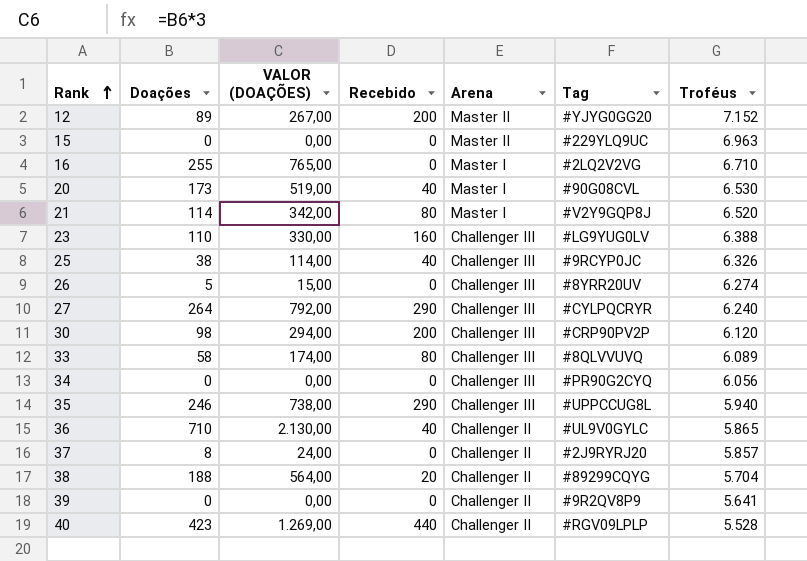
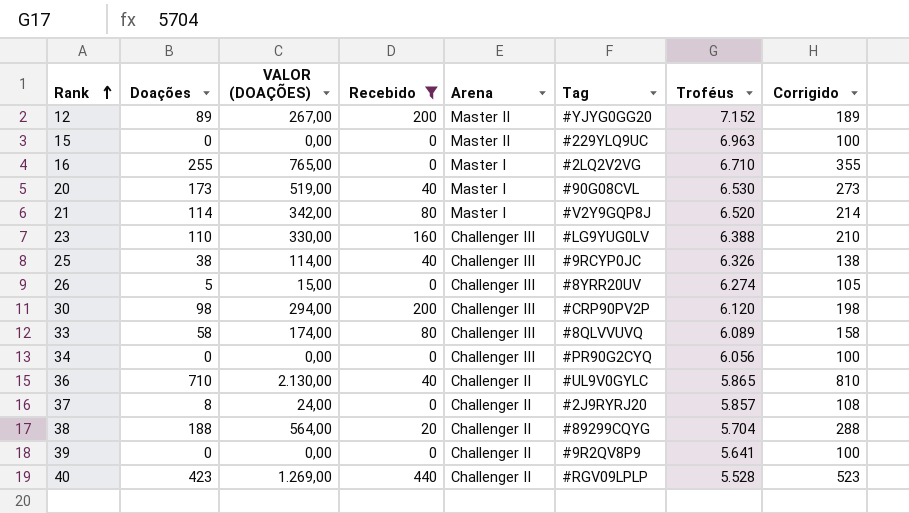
filter: none -> Recebido != 290
column Corrigido | formula: none -> [Doações] + 100

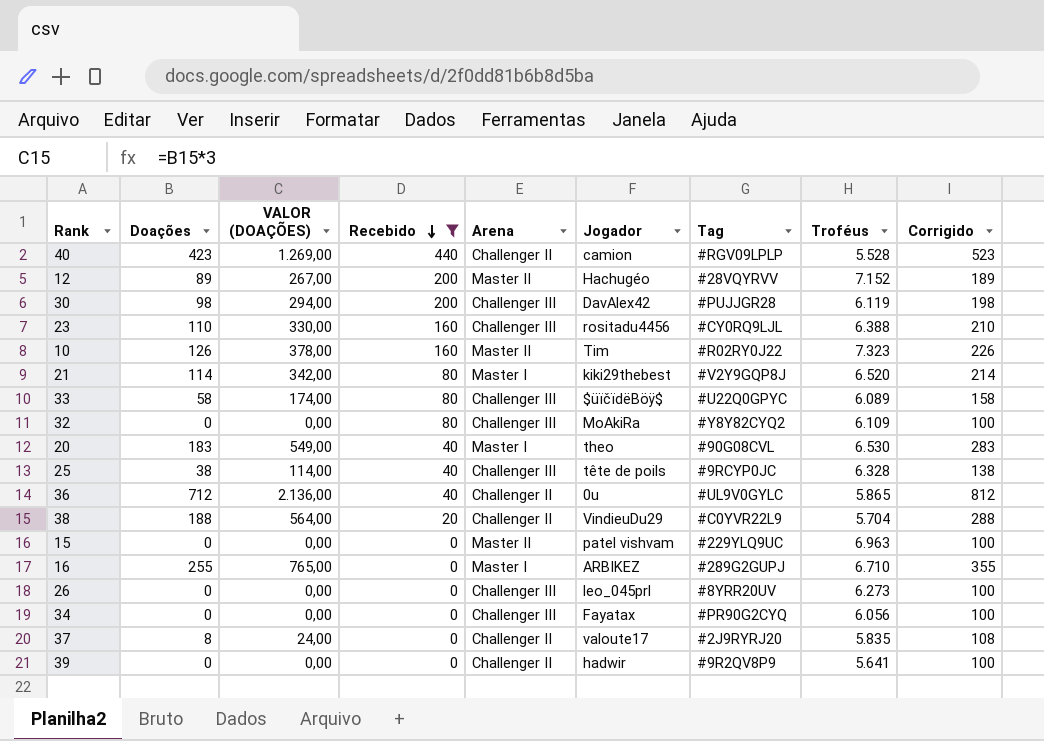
row order: Rank ascending -> Recebido descending
column Jogador | position: none -> 6
12 | Tag: #YJYG0GG20 -> #28VQYRVV
30 | Tag: #CRP90PV2P -> #PUJJGR28
30 | Troféus: 6.120 -> 6.119
23 | Tag: #LG9YUG0LV -> #CY0RQ9LJL
row 10: none -> 126 | 378,00 | 160 | Master II | Tim | #R02RY0J22 | 7.323 | 226
33 | Tag: #8QLVVUVQ -> #U22Q0GPYC
row 32: none -> 0 | 0,00 | 80 | Challenger III | MoAkiRa | #Y8Y82CYQ2 | 6.109 | 100
20 | Doações: 173 -> 183
20 | VALOR (DOAÇÕES): 519,00 -> 549,00
20 | Corrigido: 273 -> 283
25 | Troféus: 6.326 -> 6.328
36 | Doações: 710 -> 712
36 | VALOR (DOAÇÕES): 2.130,00 -> 2.136,00
36 | Corrigido: 810 -> 812
38 | Tag: #89299CQYG -> #C0YVR22L9
16 | Tag: #2LQ2V2VG -> #289G2GUPJ
26 | Doações: 5 -> 0
26 | VALOR (DOAÇÕES): 15,00 -> 0,00
26 | Troféus: 6.274 -> 6.273
26 | Corrigido: 105 -> 100
37 | Troféus: 5.857 -> 5.835

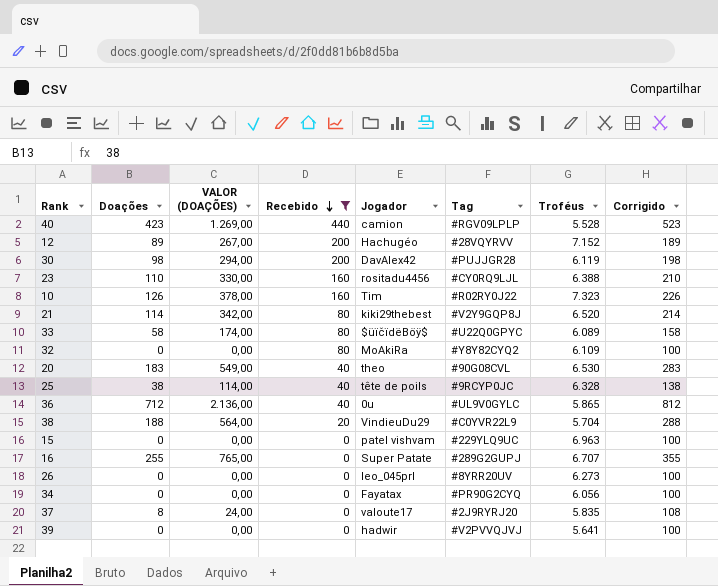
column Arena | position: 5 -> none
16 | Jogador: ARBIKEZ -> Super Patate
16 | Troféus: 6.710 -> 6.707
39 | Tag: #9R2QV8P9 -> #V2PVVQJVJ

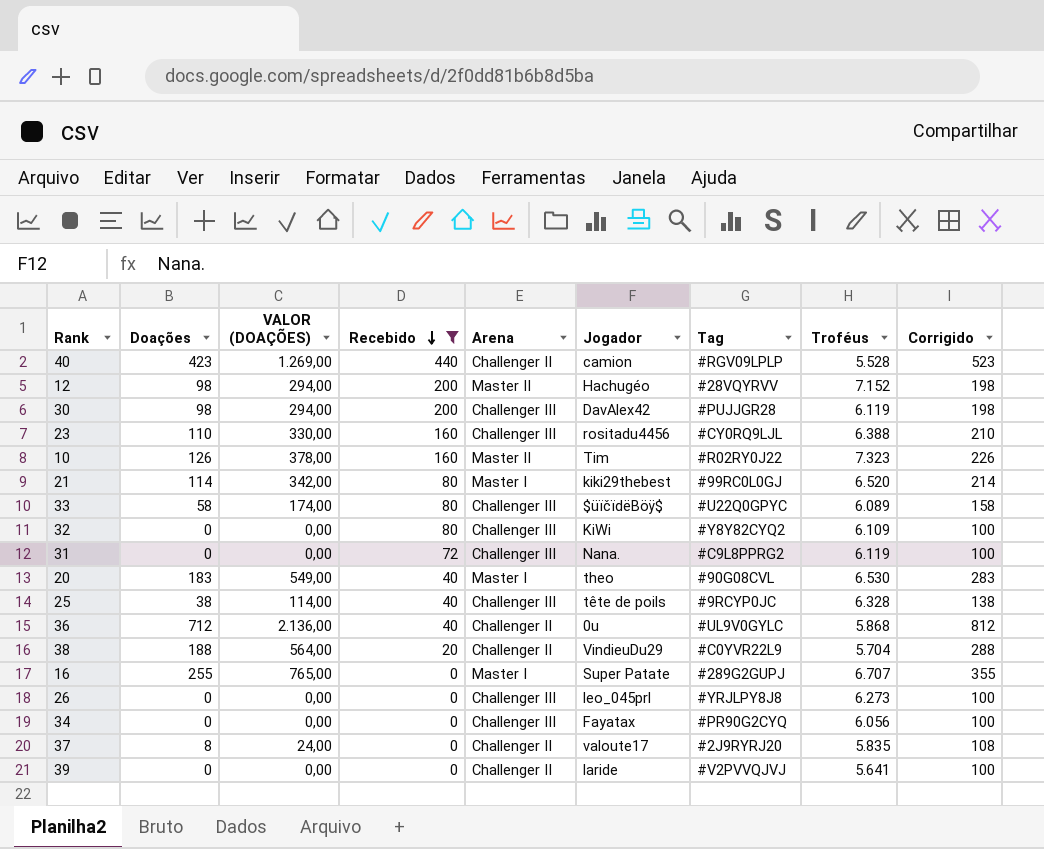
column Arena | position: none -> 5
row 15: 0 | 0,00 | 0 | patel vishvam | #229YLQ9UC | 6.963 | 100 -> none
12 | Doações: 89 -> 98
12 | VALOR (DOAÇÕES): 267,00 -> 294,00
12 | Corrigido: 189 -> 198
21 | Tag: #V2Y9GQP8J -> #99RC0L0GJ
32 | Jogador: MoAkiRa -> KiWi
row 31: none -> 0 | 0,00 | 72 | Challenger III | Nana. | #C9L8PPRG2 | 6.119 | 100
36 | Troféus: 5.865 -> 5.868
26 | Tag: #8YRR20UV -> #YRJLPY8J8
39 | Jogador: hadwir -> laride

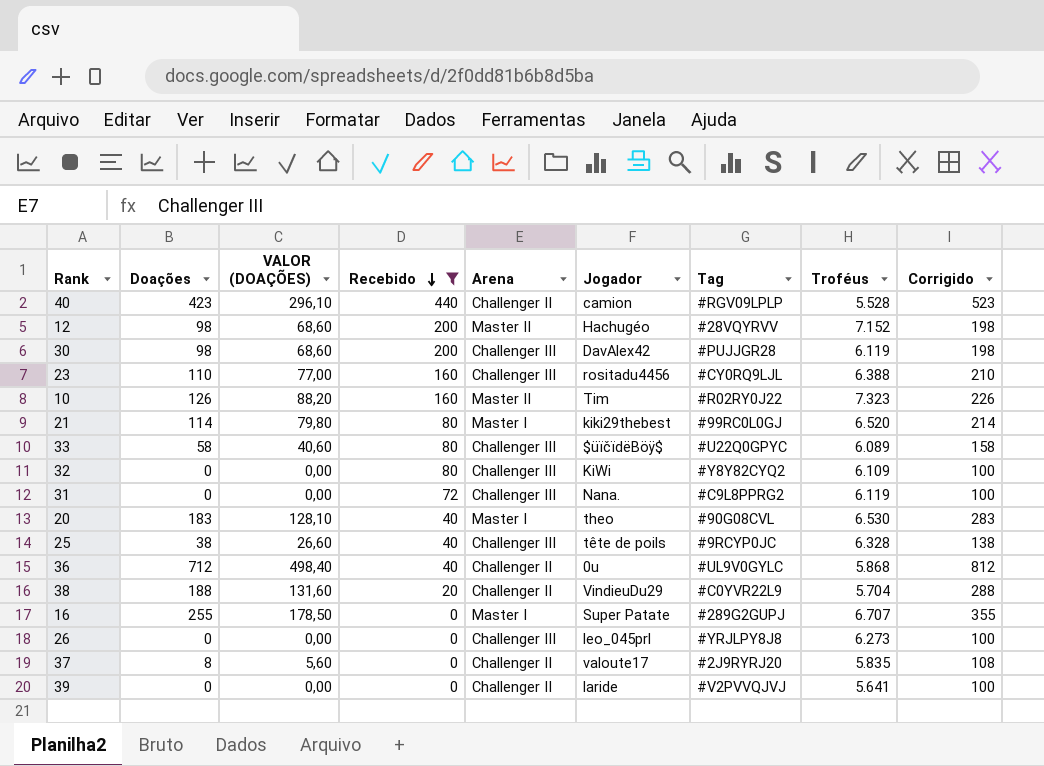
column VALOR (DOAÇÕES) | formula: [Doações] * 3 -> [Doações] * 0,7
row 34: 0 | 0,00 | 0 | Challenger III | Fayatax | #PR90G2CYQ | 6.056 | 100 -> none

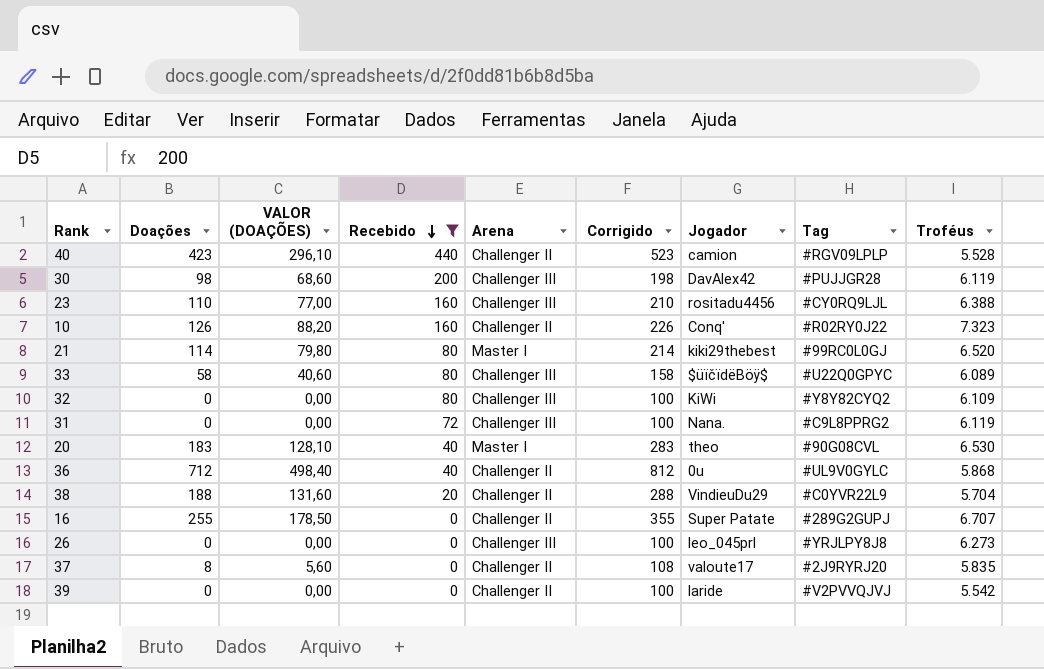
column Corrigido | position: 9 -> 6
row 12: 98 | 68,60 | 200 | Master II | Hachugéo | #28VQYRVV | 7.152 | 198 -> none
row 25: 38 | 26,60 | 40 | Challenger III | tête de poils | #9RCYP0JC | 6.328 | 138 -> none
10 | Arena: Master II -> Challenger II
10 | Jogador: Tim -> Conq'
16 | Arena: Master I -> Challenger II
39 | Troféus: 5.641 -> 5.542

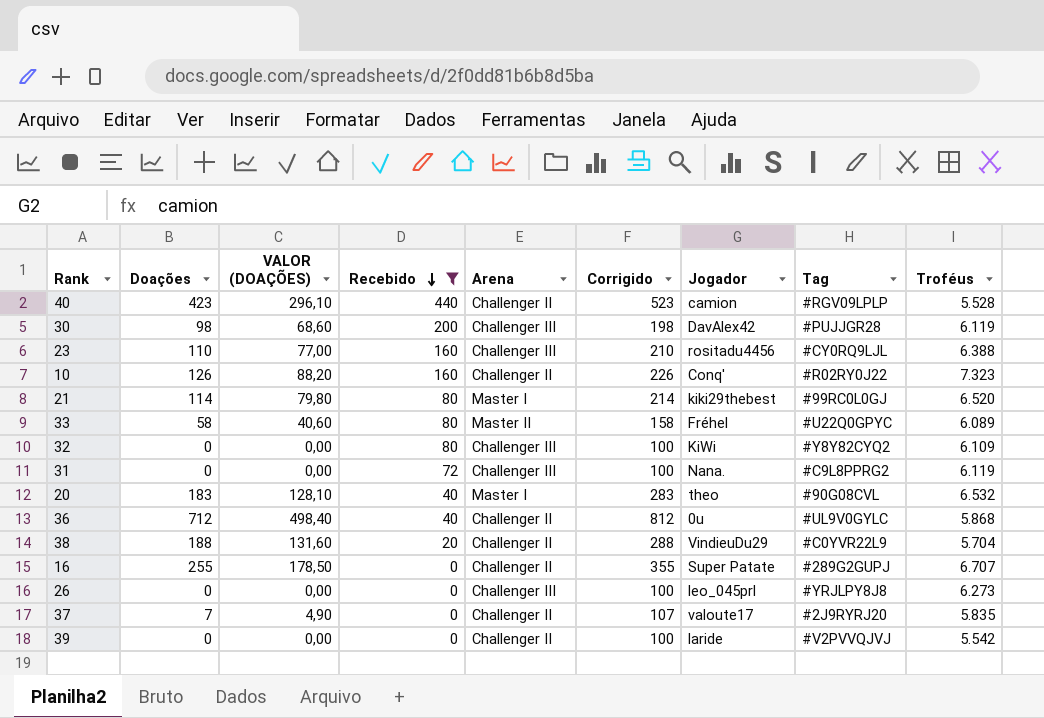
33 | Arena: Challenger III -> Master II
33 | Jogador: $üïčïdëBöÿ$ -> Fréhel
20 | Troféus: 6.530 -> 6.532
37 | Doações: 8 -> 7
37 | VALOR (DOAÇÕES): 5,60 -> 4,90
37 | Corrigido: 108 -> 107

